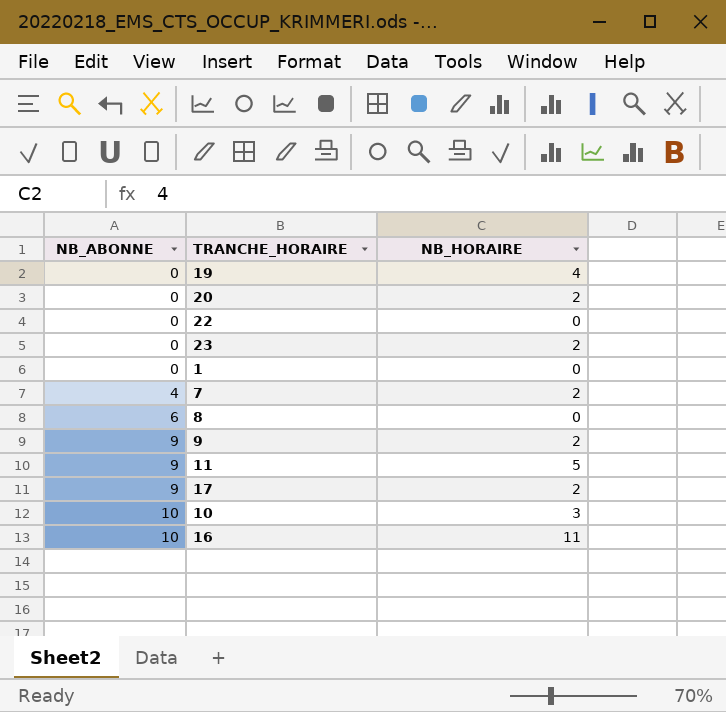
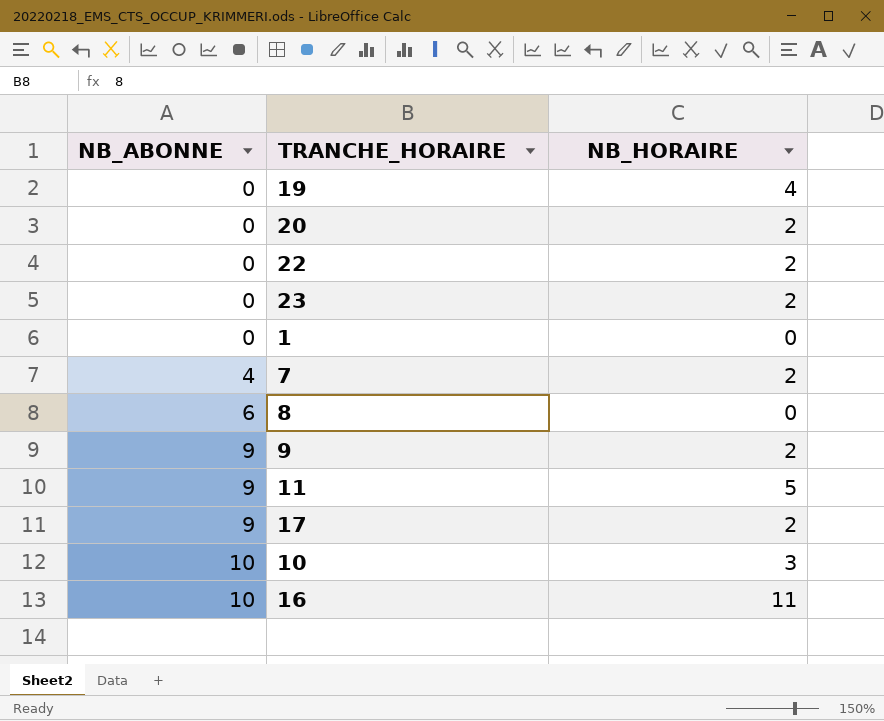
22 | NB_HORAIRE: 0 -> 2

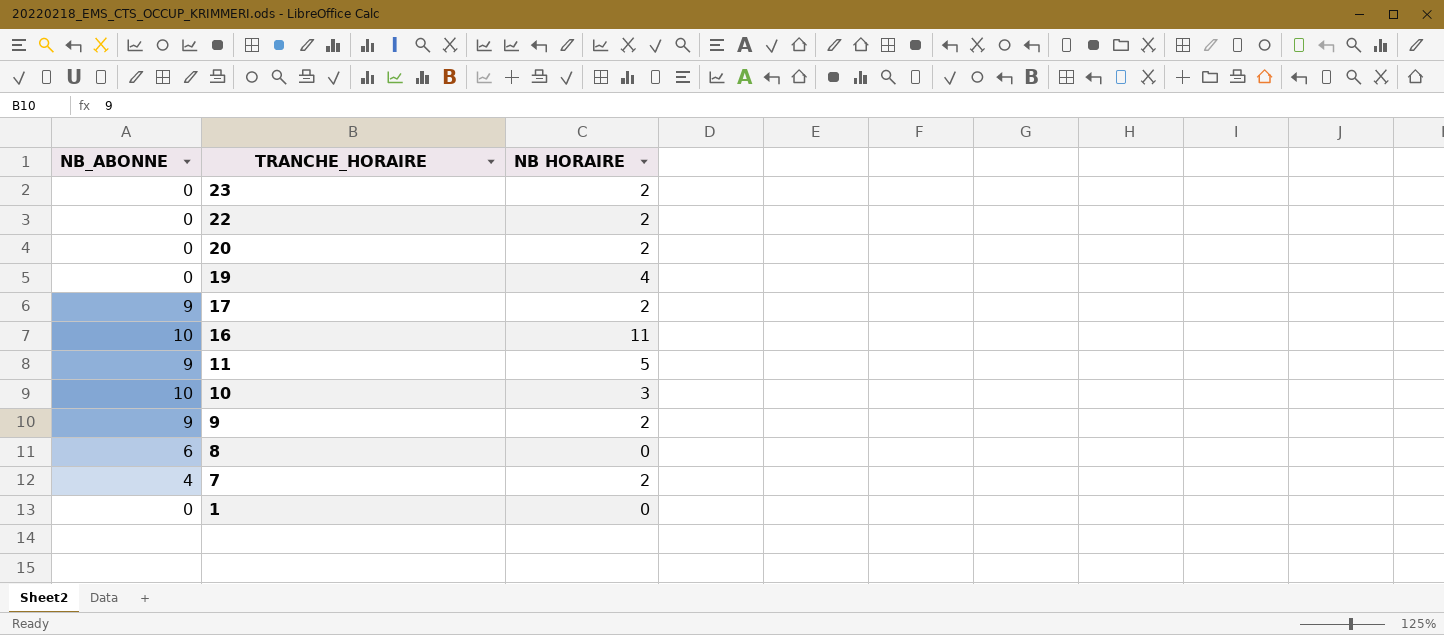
row order: NB_ABONNE ascending -> TRANCHE_HORAIRE descending
column name: NB_HORAIRE -> NB HORAIRE

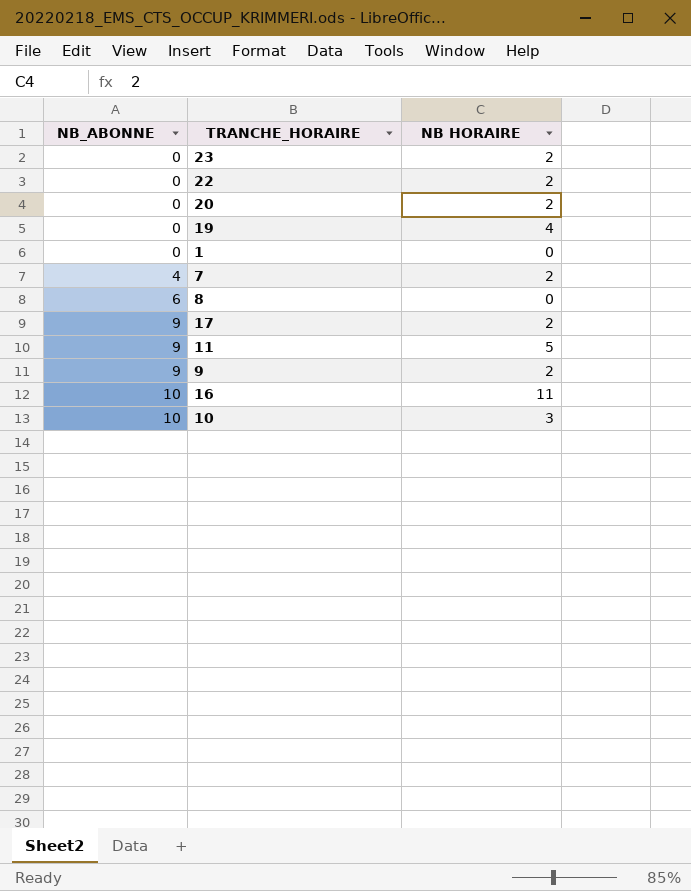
row order: TRANCHE_HORAIRE descending -> NB_ABONNE ascending

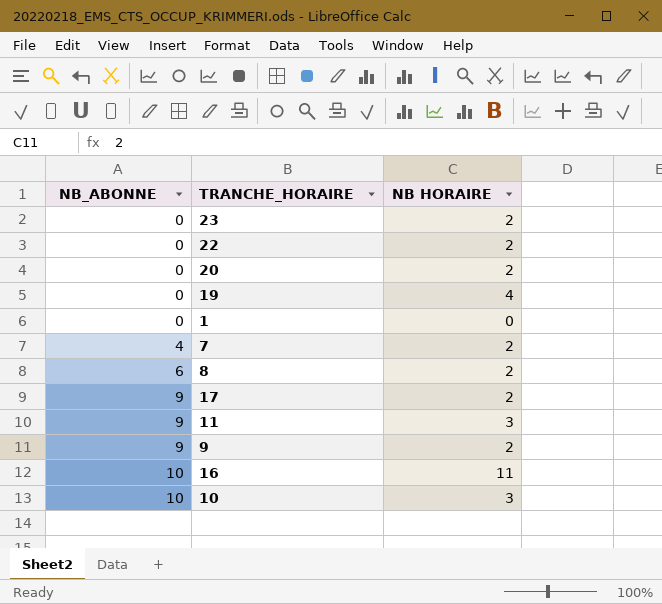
8 | NB HORAIRE: 0 -> 2
11 | NB HORAIRE: 5 -> 3

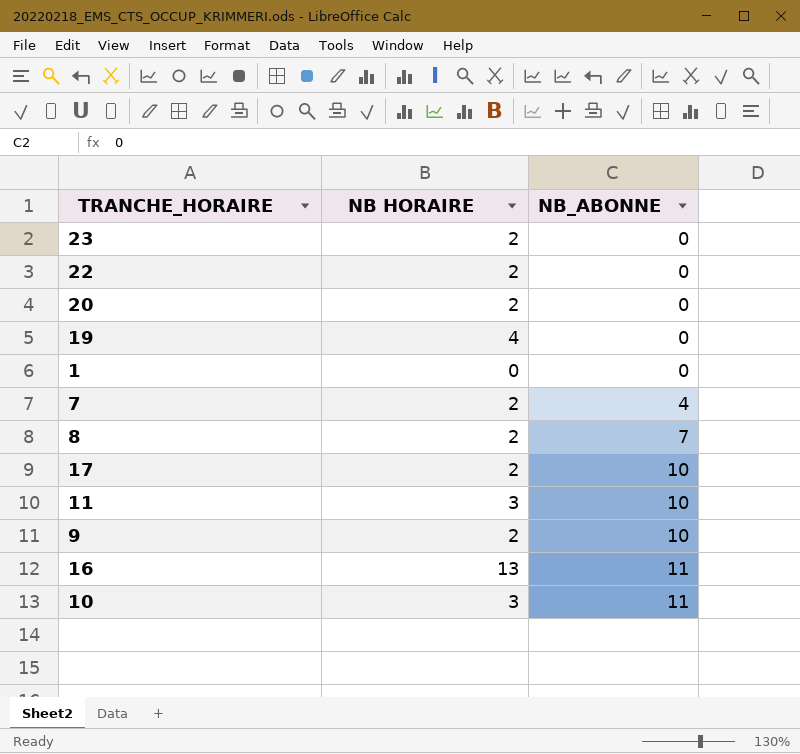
column NB_ABONNE | position: 1 -> 3
8 | NB_ABONNE: 6 -> 7
17 | NB_ABONNE: 9 -> 10
11 | NB_ABONNE: 9 -> 10
9 | NB_ABONNE: 9 -> 10
16 | NB HORAIRE: 11 -> 13
16 | NB_ABONNE: 10 -> 11
10 | NB_ABONNE: 10 -> 11

